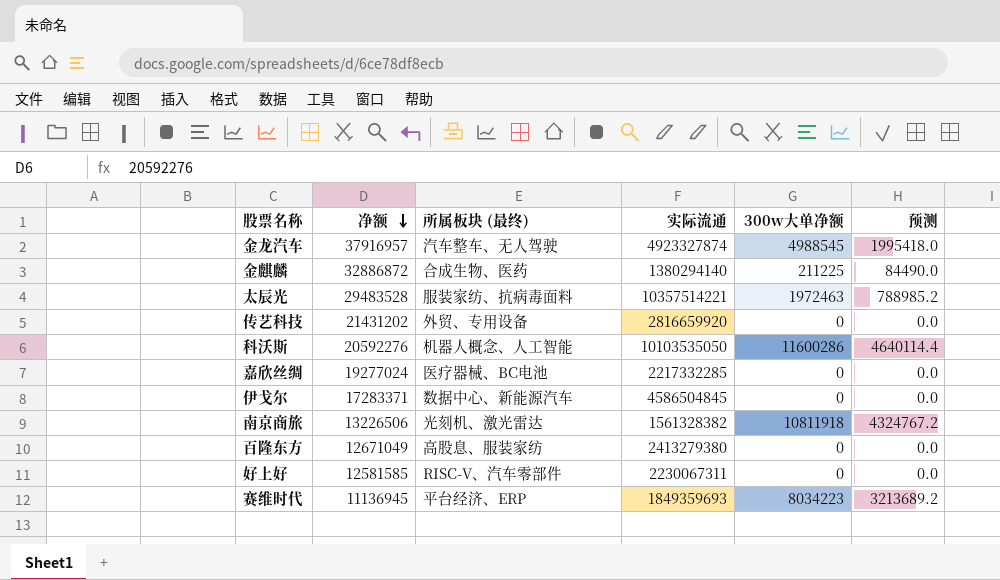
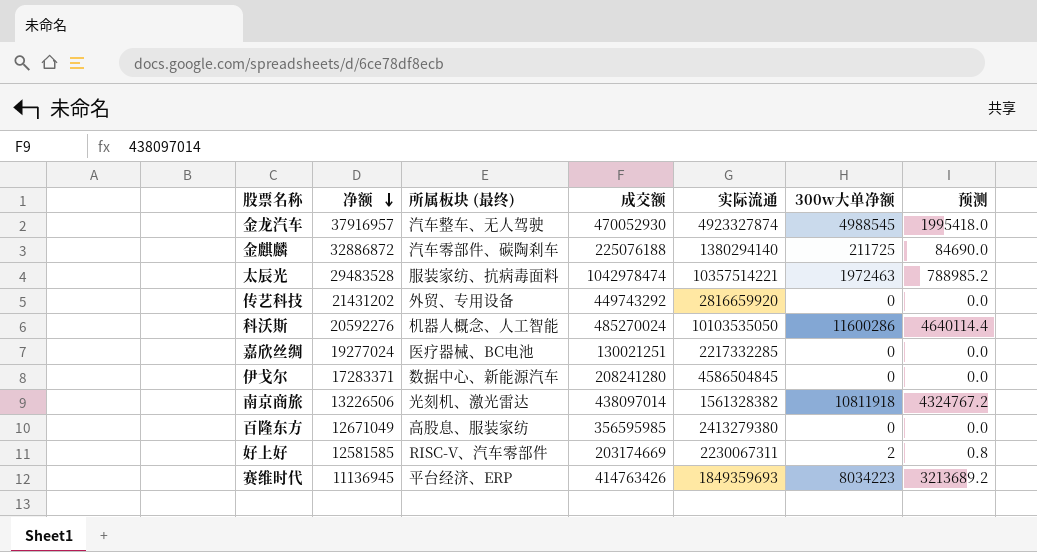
column 成交额 | position: none -> 4
金麒麟 | 所属板块 (最终): 合成生物、医药 -> 汽车零部件、碳陶刹车
金麒麟 | 300w大单净额: 211225 -> 211725
金麒麟 | 预测: 84490.0 -> 84690.0
好上好 | 300w大单净额: 0 -> 2
好上好 | 预测: 0.0 -> 0.8

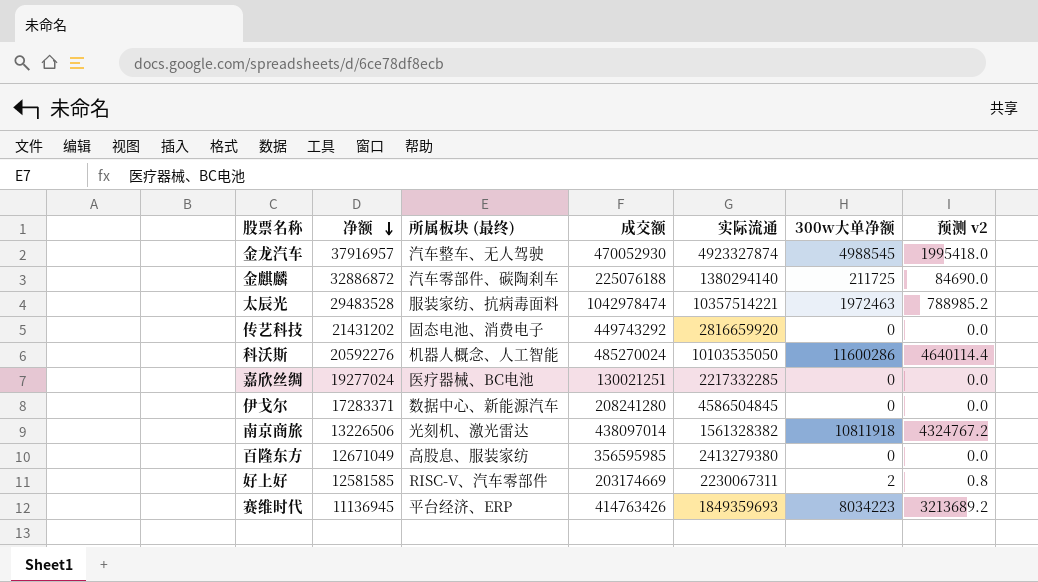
column name: 预测 -> 预测 v2
传艺科技 | 所属板块 (最终): 外贸、专用设备 -> 固态电池、消费电子

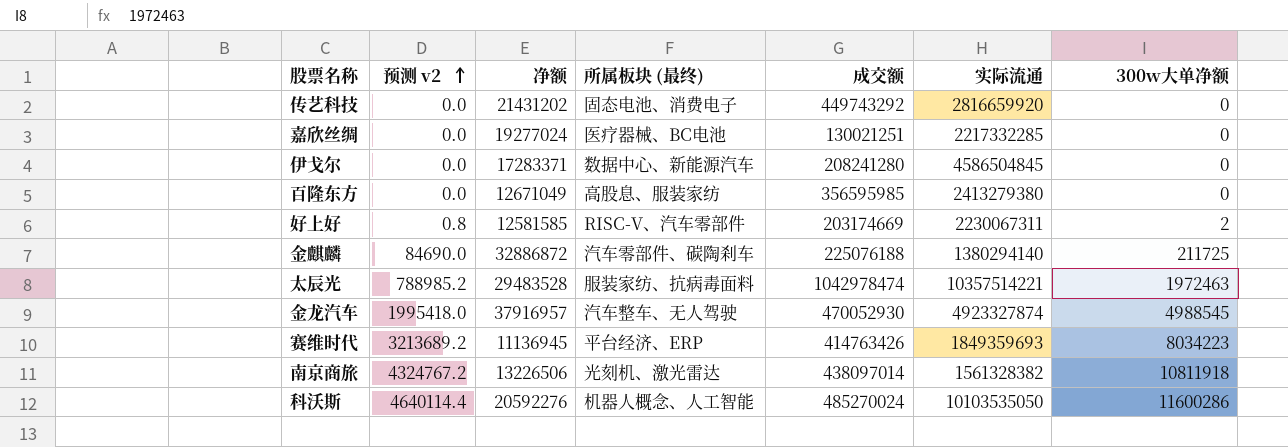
row order: 净额 descending -> 预测 v2 ascending
column 预测 v2 | position: 7 -> 2

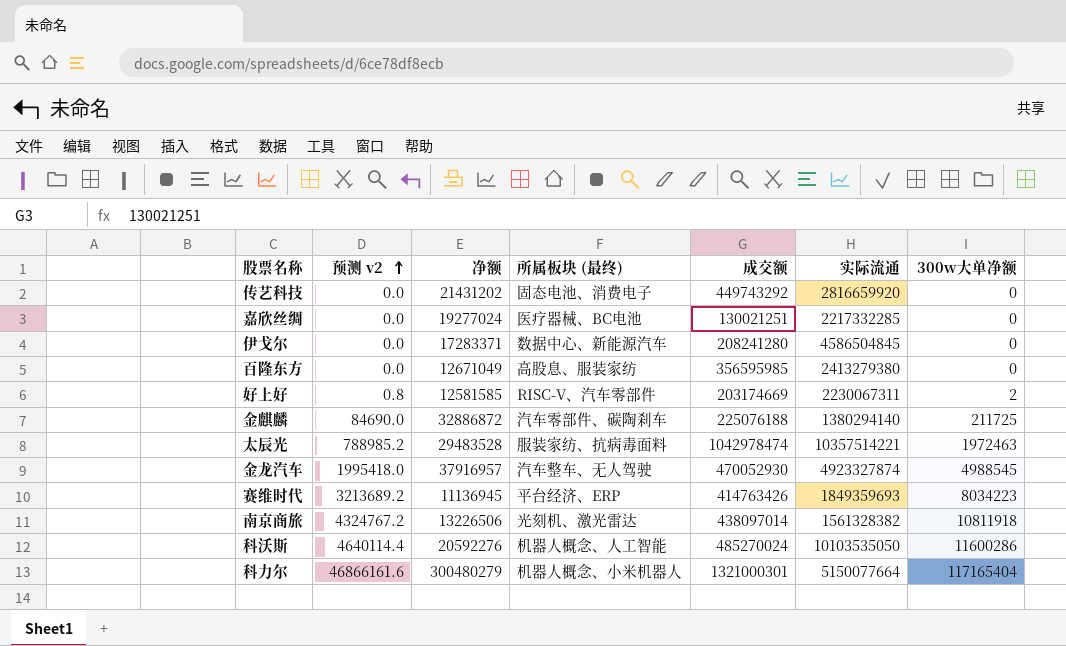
row 科力尔: none -> 46866161.6 | 300480279 | 机器人概念、小米机器人 | 1321000301 | 5150077664 | 117165404

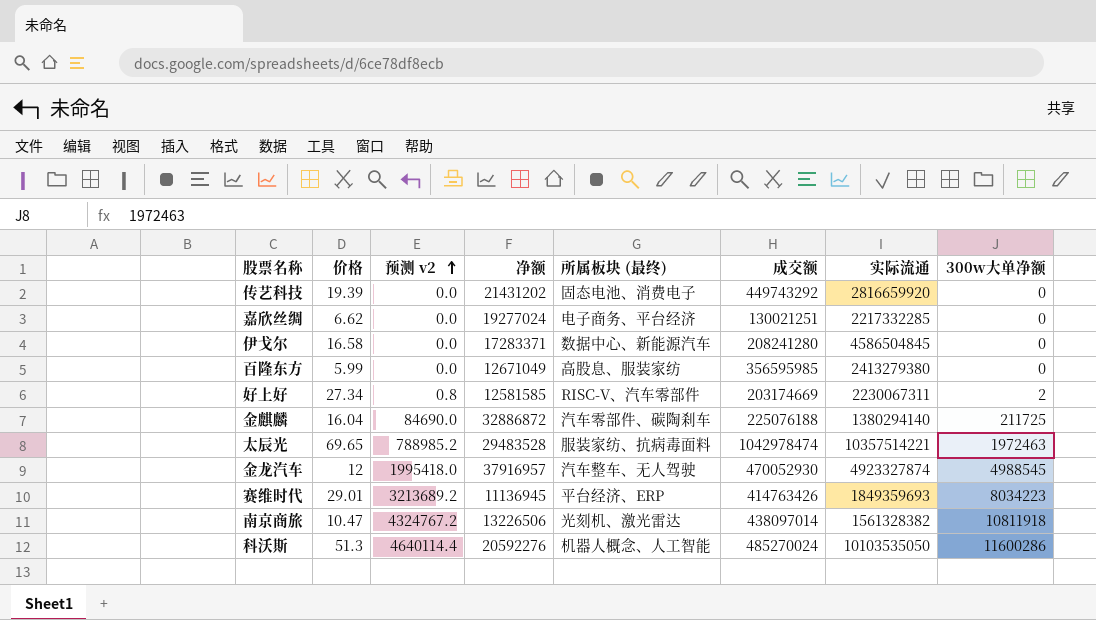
column 价格 | position: none -> 2
row 科力尔: 46866161.6 | 300480279 | 机器人概念、小米机器人 | 1321000301 | 5150077664 | 117165404 -> none
嘉欣丝绸 | 所属板块 (最终): 医疗器械、BC电池 -> 电子商务、平台经济

